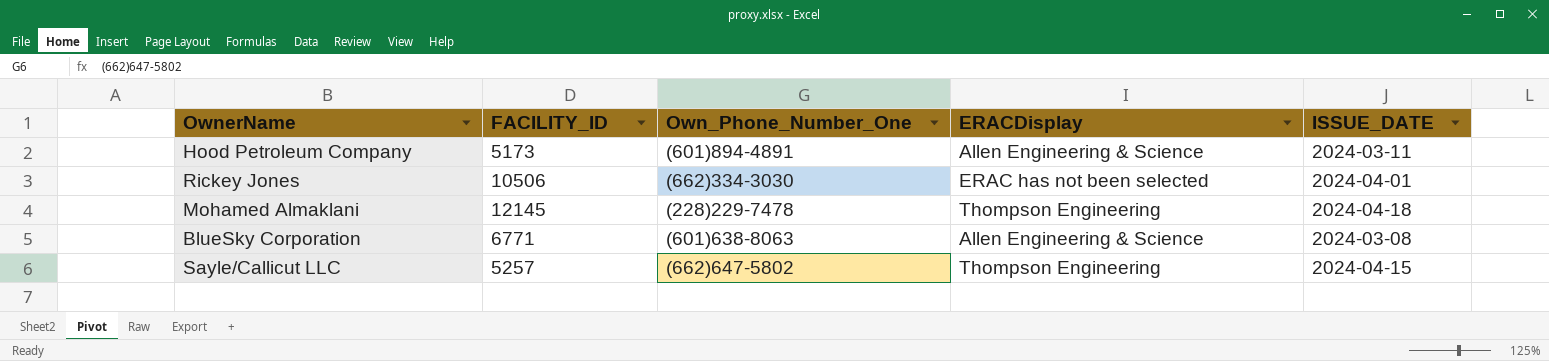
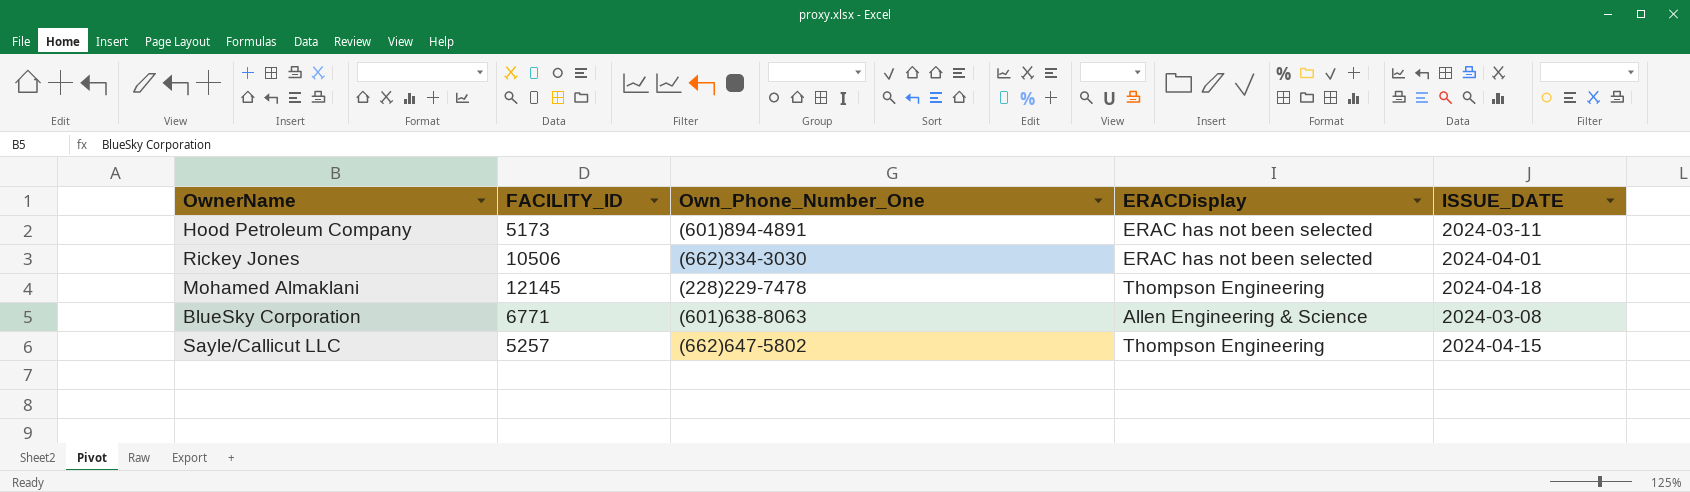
Hood Petroleum Company | ERACDisplay: Allen Engineering & Science -> ERAC has not been selected

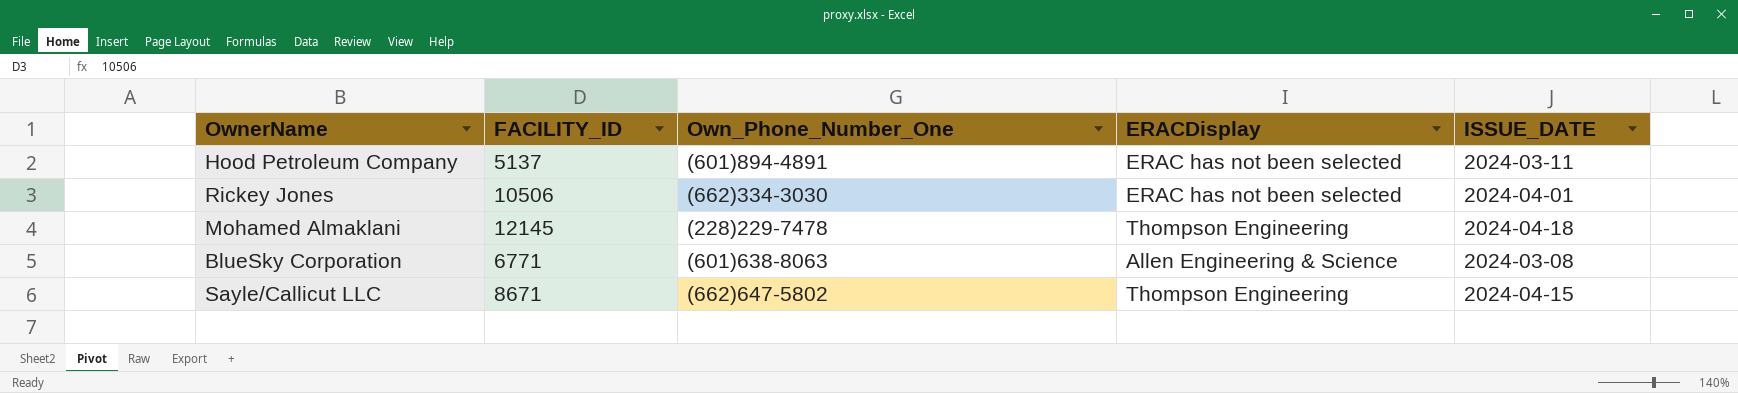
Hood Petroleum Company | FACILITY_ID: 5173 -> 5137
Sayle/Callicut LLC | FACILITY_ID: 5257 -> 8671

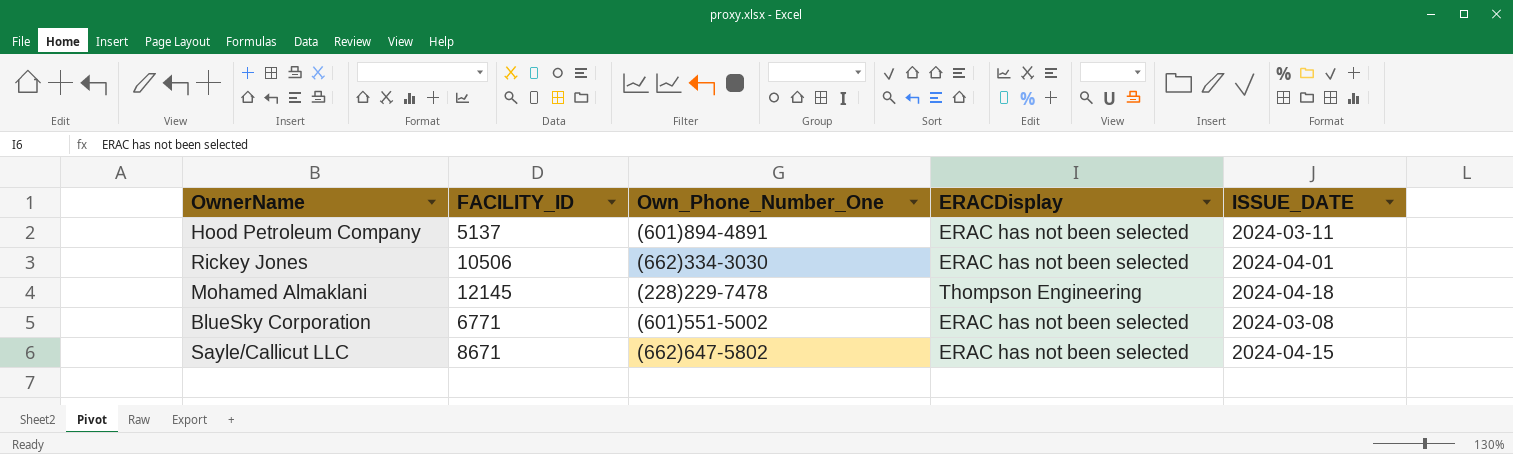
BlueSky Corporation | Own_Phone_Number_One: (601)638-8063 -> (601)551-5002
BlueSky Corporation | ERACDisplay: Allen Engineering & Science -> ERAC has not been selected
Sayle/Callicut LLC | ERACDisplay: Thompson Engineering -> ERAC has not been selected

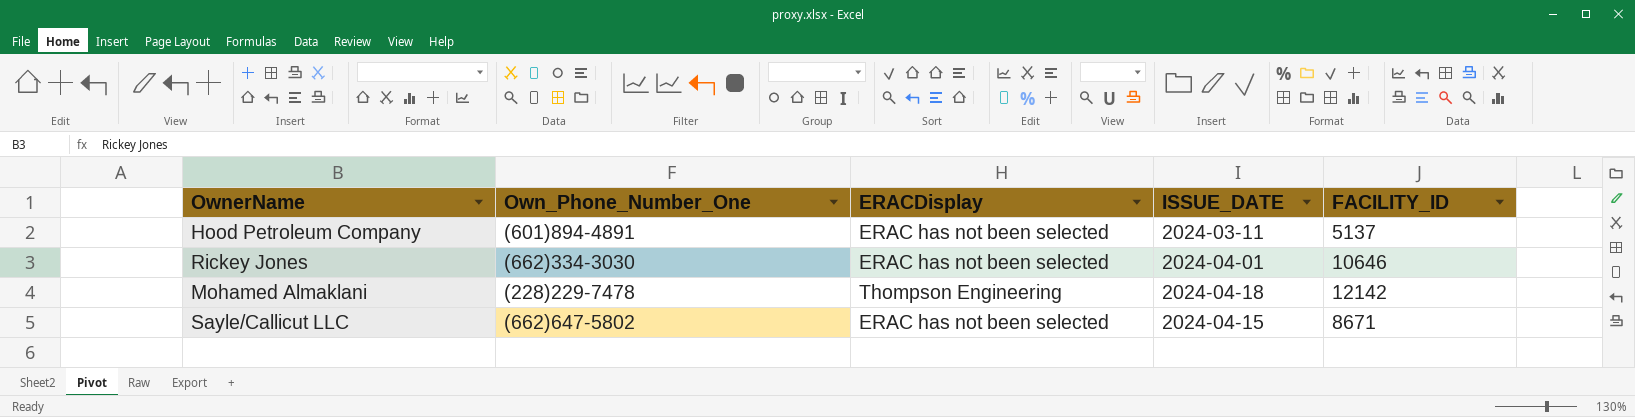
column FACILITY_ID | position: 2 -> 5
row BlueSky Corporation: 6771 | (601)551-5002 | ERAC has not been selected | 2024-03-08 -> none
Rickey Jones | FACILITY_ID: 10506 -> 10646
Mohamed Almaklani | FACILITY_ID: 12145 -> 12142

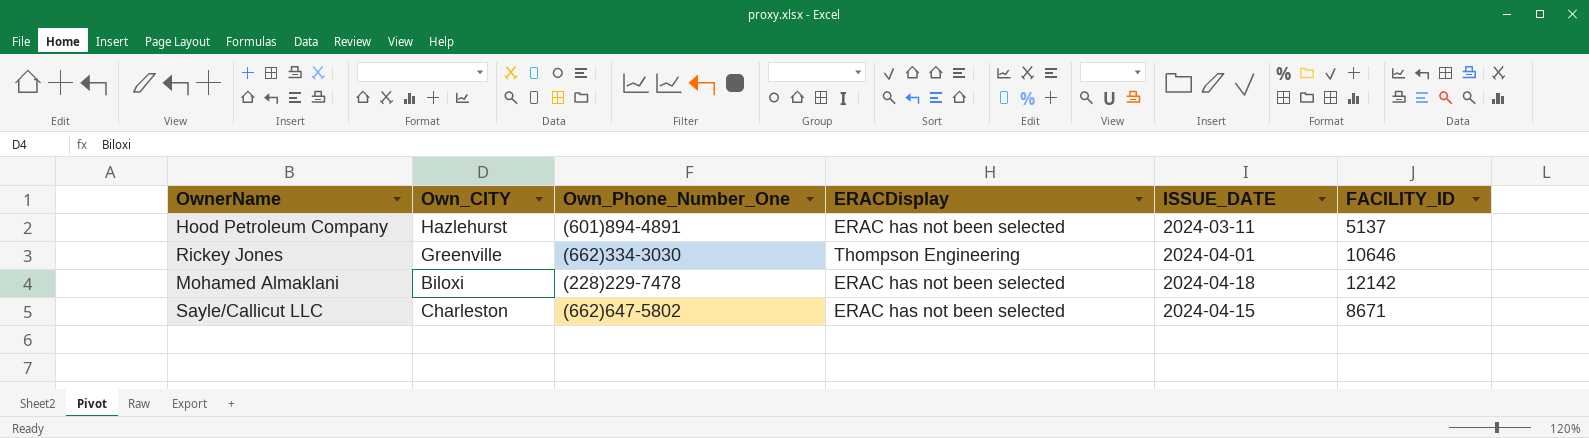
column Own_CITY | position: none -> 2
Rickey Jones | ERACDisplay: ERAC has not been selected -> Thompson Engineering
Mohamed Almaklani | ERACDisplay: Thompson Engineering -> ERAC has not been selected

